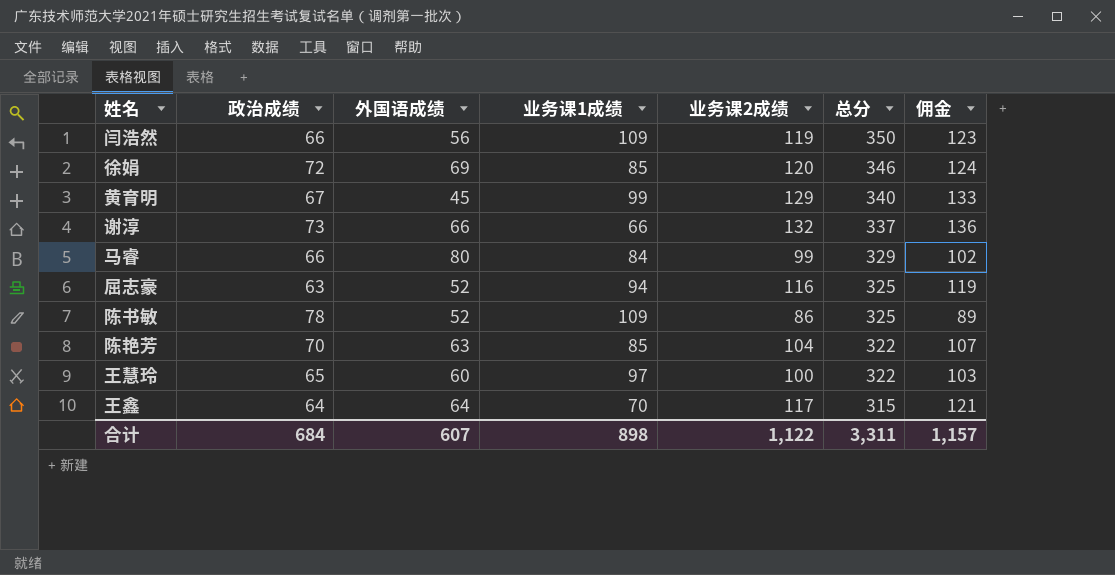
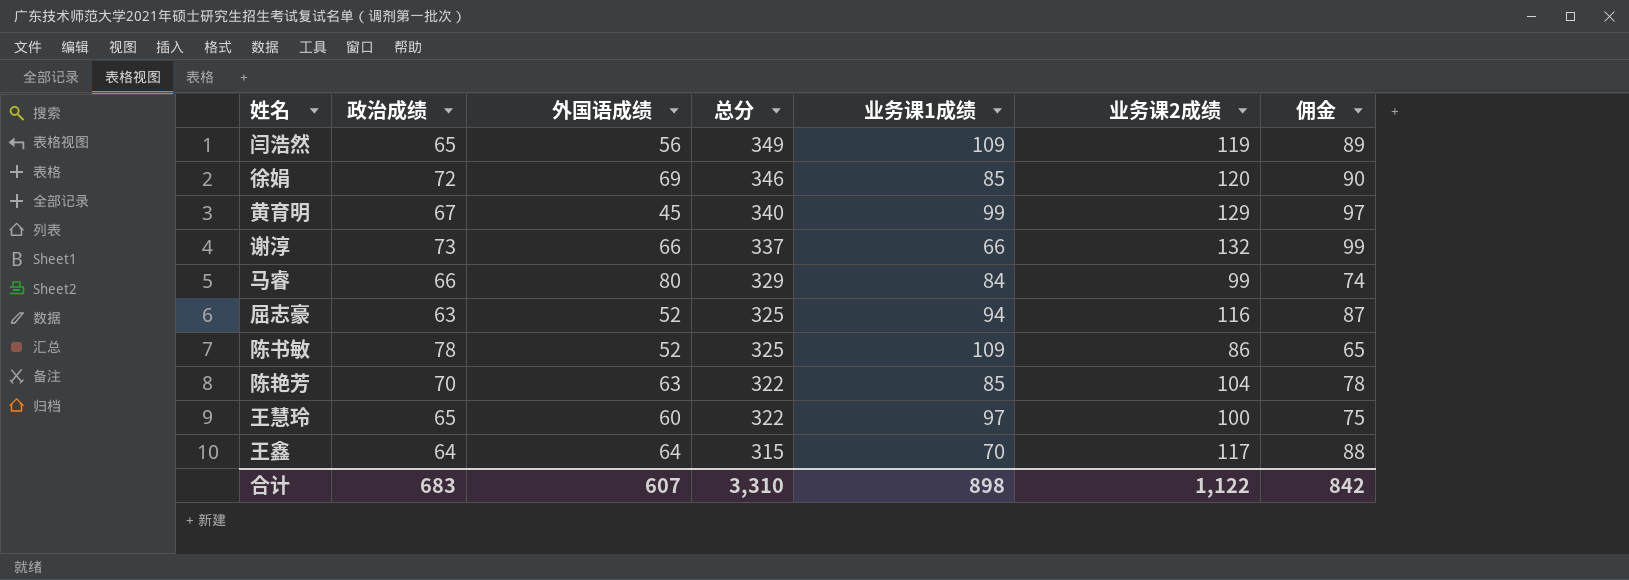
column 总分 | position: 6 -> 4
column 佣金 | formula: [业务课2成绩] * 1.03 -> [业务课2成绩] * 0.75
闫浩然 | 政治成绩: 66 -> 65
闫浩然 | 总分: 350 -> 349
合计 | 政治成绩: 684 -> 683
合计 | 总分: 3,311 -> 3,310
合计 | 佣金: 1,157 -> 842

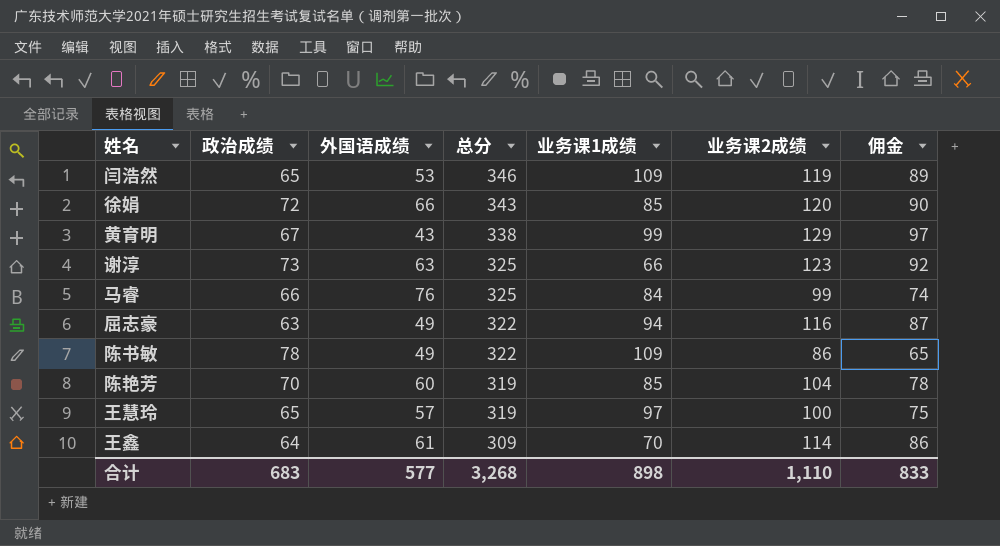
闫浩然 | 外国语成绩: 56 -> 53
闫浩然 | 总分: 349 -> 346
徐娟 | 外国语成绩: 69 -> 66
徐娟 | 总分: 346 -> 343
黄育明 | 外国语成绩: 45 -> 43
黄育明 | 总分: 340 -> 338
谢淳 | 外国语成绩: 66 -> 63
谢淳 | 总分: 337 -> 325
谢淳 | 业务课2成绩: 132 -> 123
谢淳 | 佣金: 99 -> 92
马睿 | 外国语成绩: 80 -> 76
马睿 | 总分: 329 -> 325
屈志豪 | 外国语成绩: 52 -> 49
屈志豪 | 总分: 325 -> 322
陈书敏 | 外国语成绩: 52 -> 49
陈书敏 | 总分: 325 -> 322
陈艳芳 | 外国语成绩: 63 -> 60
陈艳芳 | 总分: 322 -> 319
王慧玲 | 外国语成绩: 60 -> 57
王慧玲 | 总分: 322 -> 319
王鑫 | 外国语成绩: 64 -> 61
王鑫 | 总分: 315 -> 309
王鑫 | 业务课2成绩: 117 -> 114
王鑫 | 佣金: 88 -> 86
合计 | 外国语成绩: 607 -> 577
合计 | 总分: 3,310 -> 3,268
合计 | 业务课2成绩: 1,122 -> 1,110
合计 | 佣金: 842 -> 833

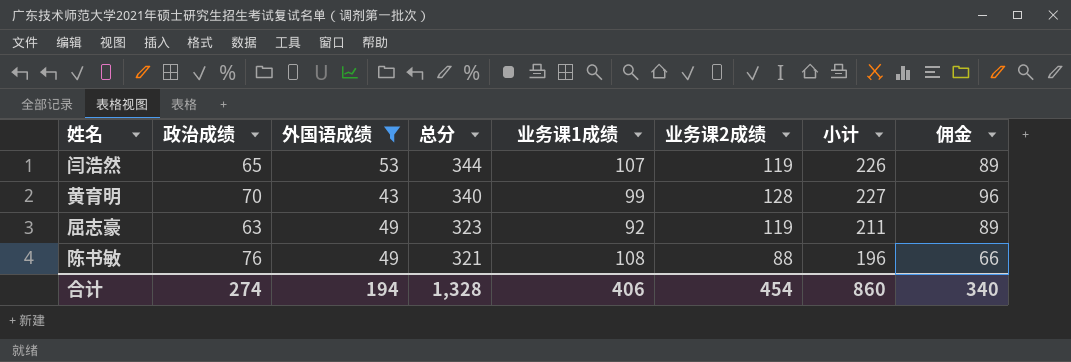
filter: none -> 外国语成绩 <= 53
column 小计 | formula: none -> [业务课1成绩] + [业务课2成绩]
闫浩然 | 总分: 346 -> 344
闫浩然 | 业务课1成绩: 109 -> 107
黄育明 | 政治成绩: 67 -> 70
黄育明 | 总分: 338 -> 340
黄育明 | 业务课2成绩: 129 -> 128
黄育明 | 佣金: 97 -> 96
屈志豪 | 总分: 322 -> 323
屈志豪 | 业务课1成绩: 94 -> 92
屈志豪 | 业务课2成绩: 116 -> 119
屈志豪 | 佣金: 87 -> 89
陈书敏 | 政治成绩: 78 -> 76
陈书敏 | 总分: 322 -> 321
陈书敏 | 业务课1成绩: 109 -> 108
陈书敏 | 业务课2成绩: 86 -> 88
陈书敏 | 佣金: 65 -> 66
合计 | 政治成绩: 683 -> 274
合计 | 外国语成绩: 577 -> 194
合计 | 总分: 3,268 -> 1,328
合计 | 业务课1成绩: 898 -> 406
合计 | 业务课2成绩: 1,110 -> 454
合计 | 佣金: 833 -> 340

